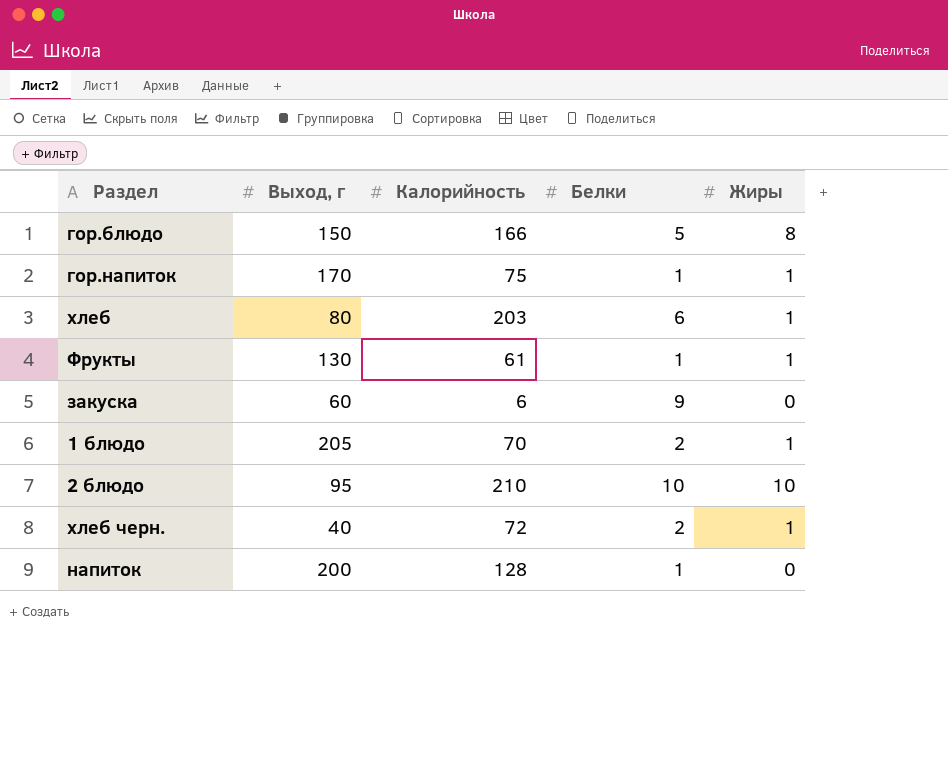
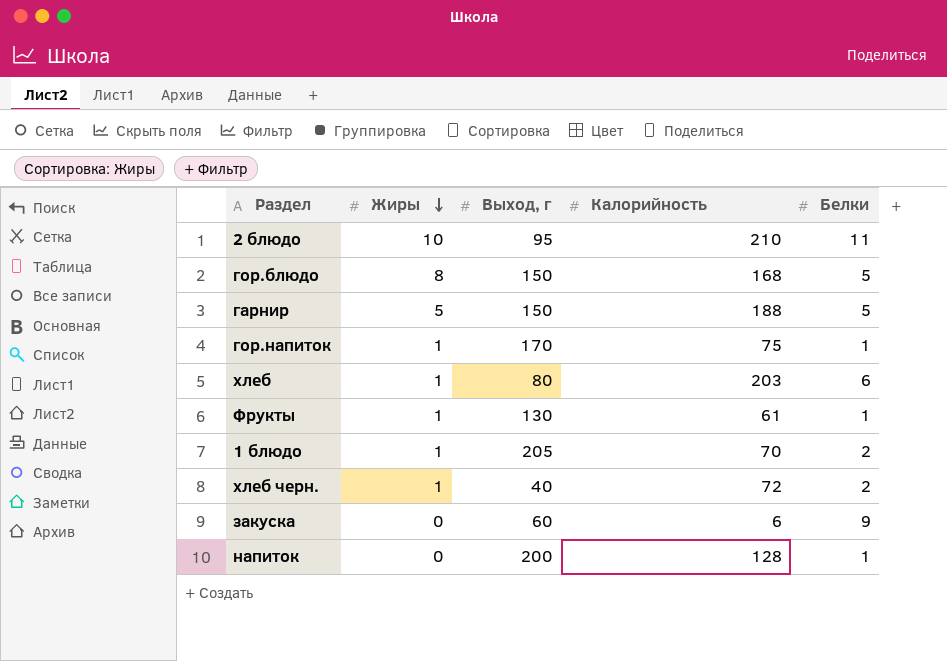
row order: none -> Жиры descending
column Жиры | position: 5 -> 2
2 блюдо | Белки: 10 -> 11
гор.блюдо | Калорийность: 166 -> 168
row гарнир: none -> 5 | 150 | 188 | 5

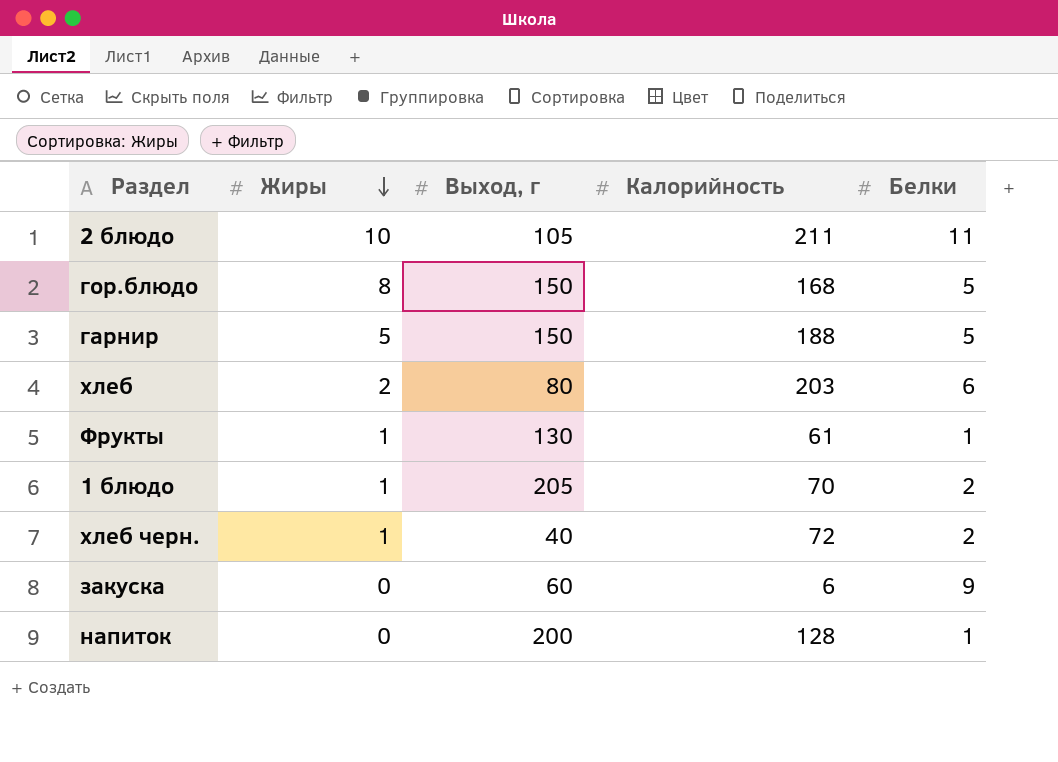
row гор.напиток: 1 | 170 | 75 | 1 -> none
2 блюдо | Выход, г: 95 -> 105
2 блюдо | Калорийность: 210 -> 211
хлеб | Жиры: 1 -> 2

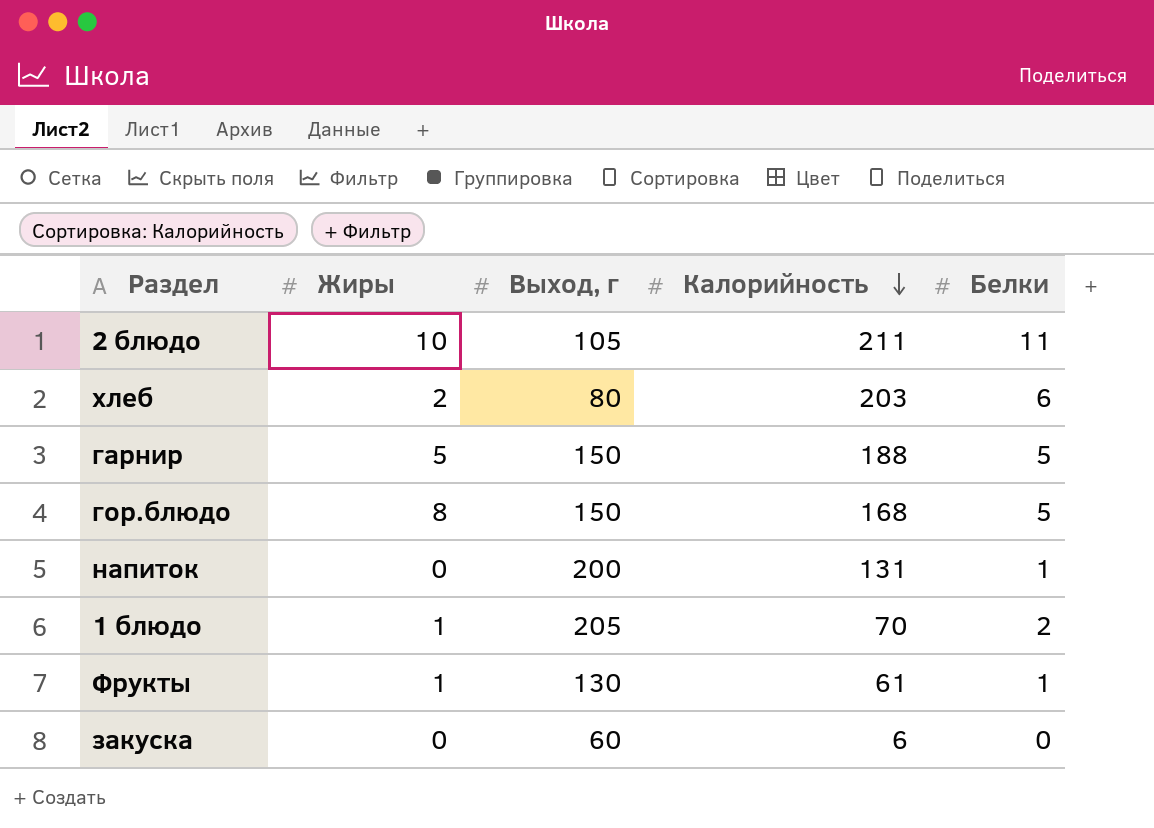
row order: Жиры descending -> Калорийность descending
row хлеб черн.: 1 | 40 | 72 | 2 -> none
напиток | Калорийность: 128 -> 131
закуска | Белки: 9 -> 0

